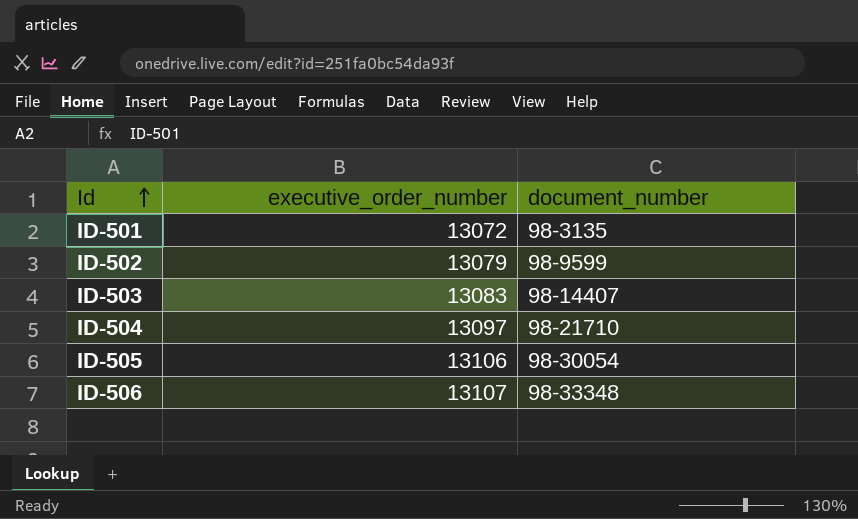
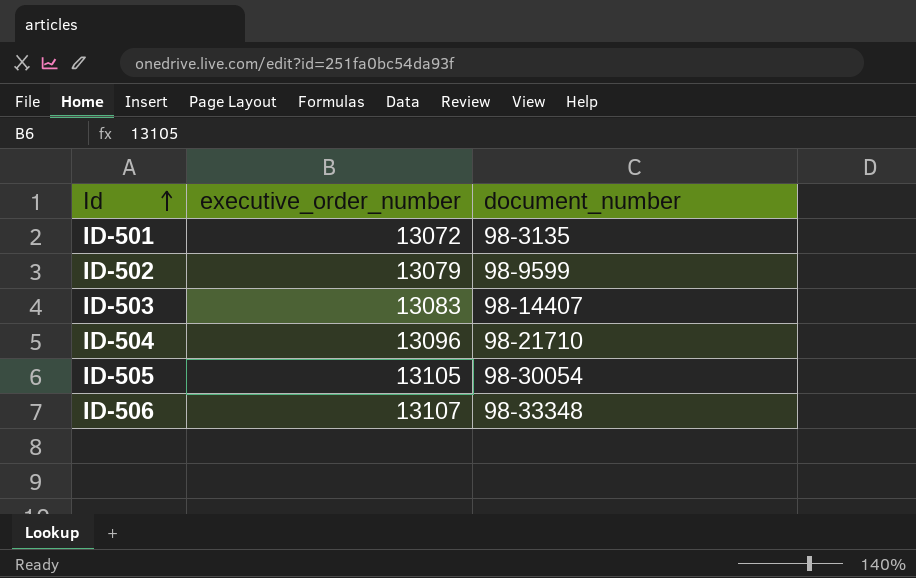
ID-504 | executive_order_number: 13097 -> 13096
ID-505 | executive_order_number: 13106 -> 13105

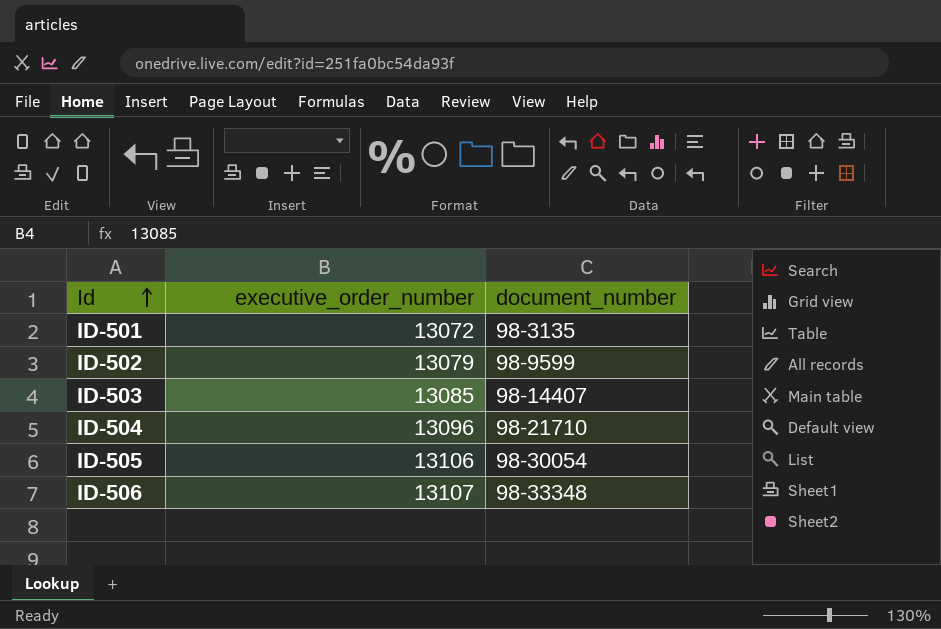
ID-503 | executive_order_number: 13083 -> 13085
ID-505 | executive_order_number: 13105 -> 13106

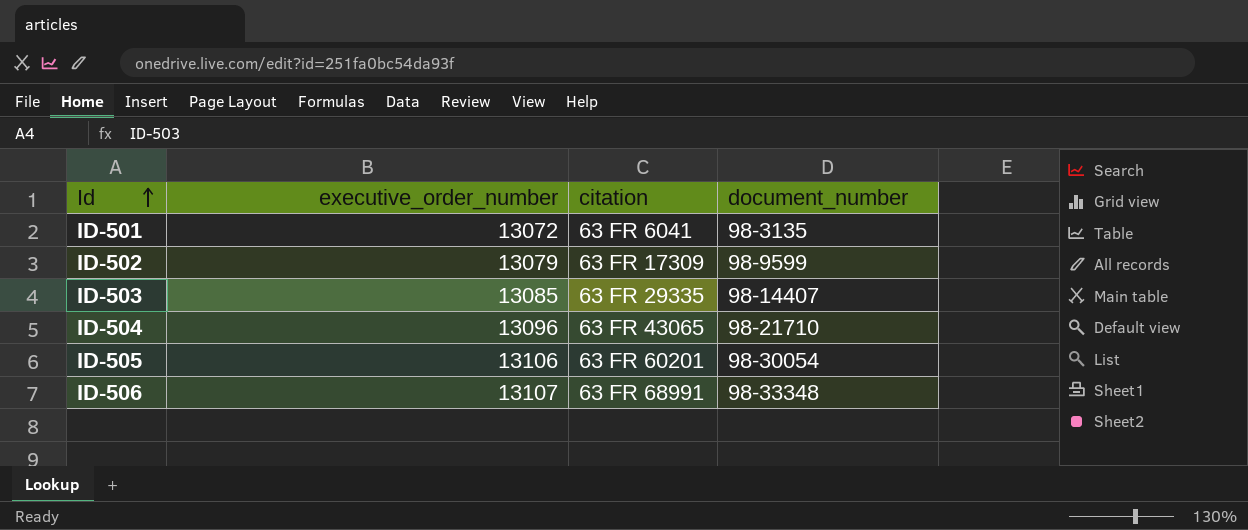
column citation | position: none -> 3

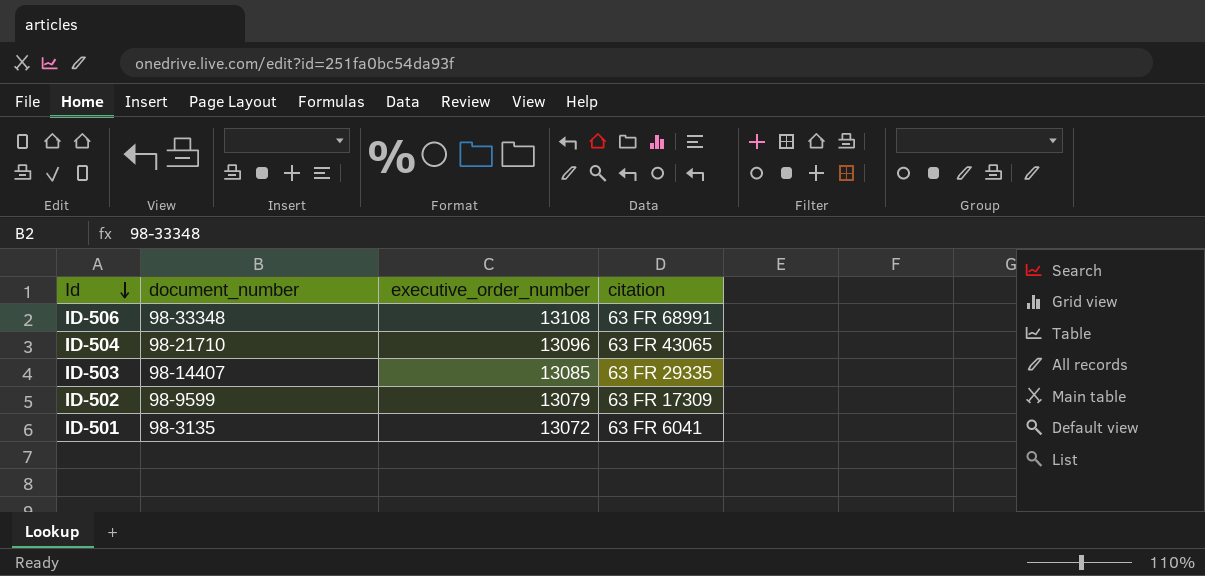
row order: Id ascending -> Id descending
column document_number | position: 4 -> 2
row ID-505: 13106 | 63 FR 60201 | 98-30054 -> none
ID-506 | executive_order_number: 13107 -> 13108

